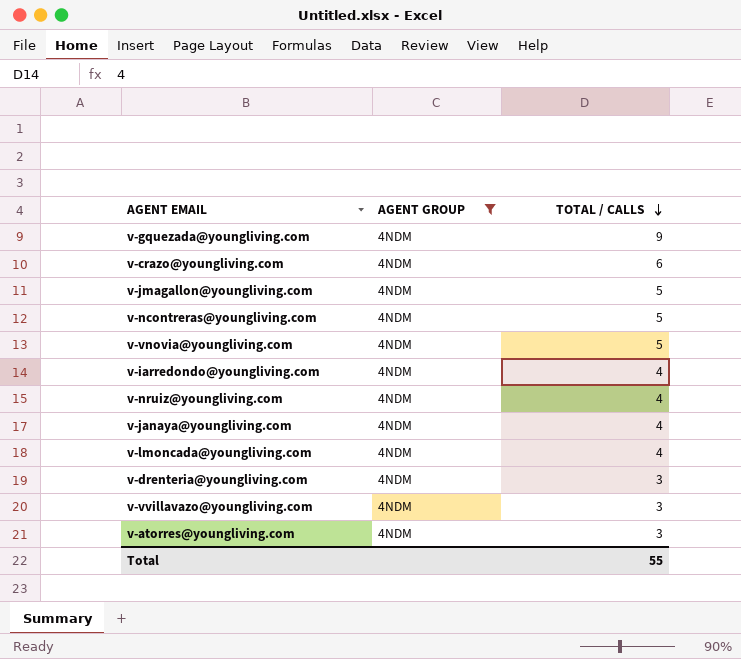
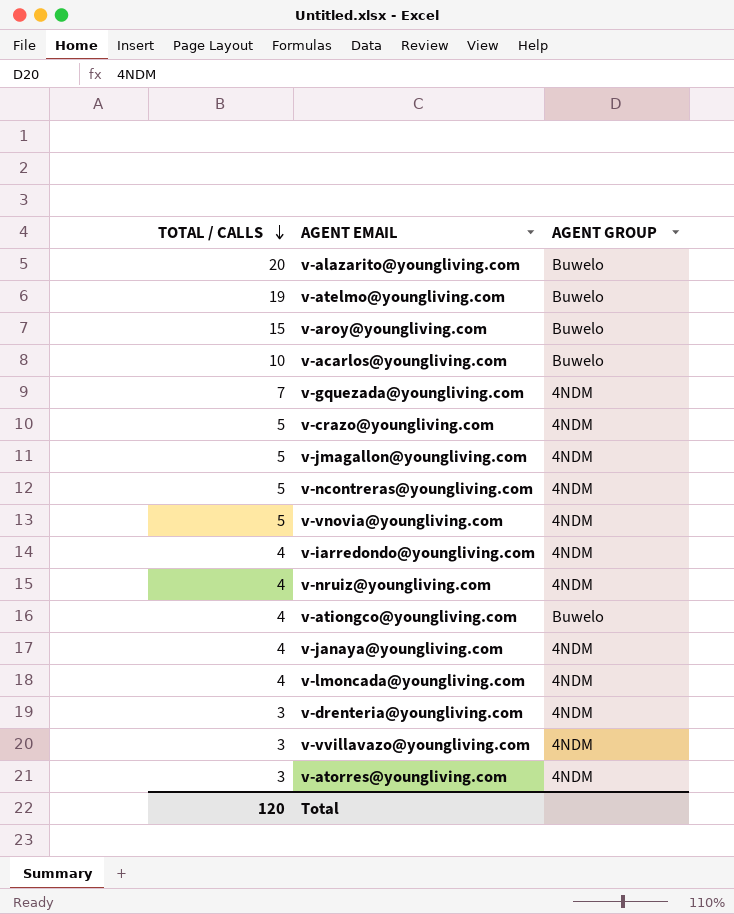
filter: AGENT GROUP = 4NDM -> none
column TOTAL / CALLS | position: 3 -> 1
v-gquezada@youngliving.com | TOTAL / CALLS: 9 -> 7
v-crazo@youngliving.com | TOTAL / CALLS: 6 -> 5
Total | TOTAL / CALLS: 55 -> 120

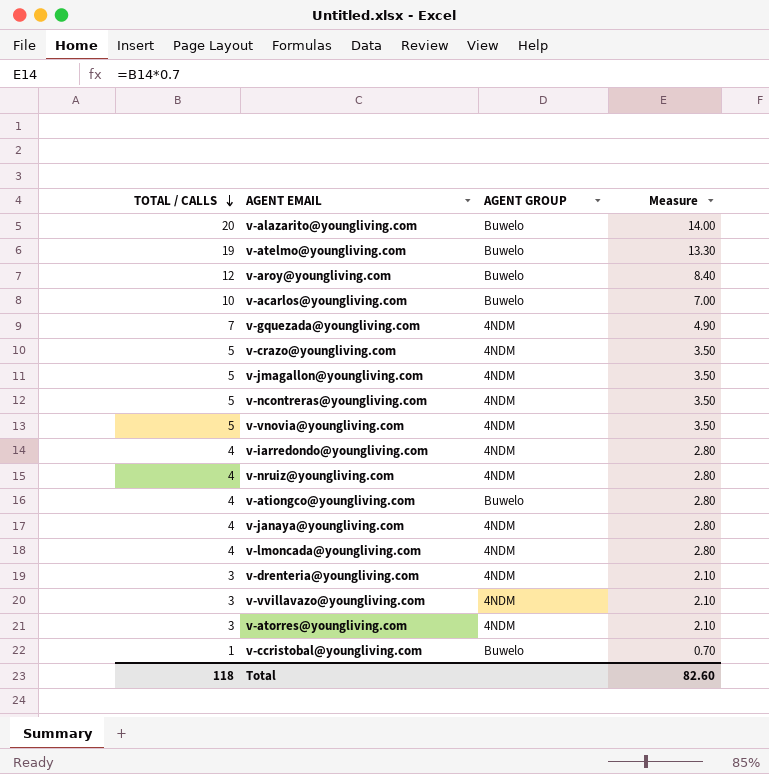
column Measure | formula: none -> [TOTAL / CALLS] * 0.7
v-aroy@youngliving.com | TOTAL / CALLS: 15 -> 12
row v-ccristobal@youngliving.com: none -> 1 | Buwelo | 0.70
Total | TOTAL / CALLS: 120 -> 118

